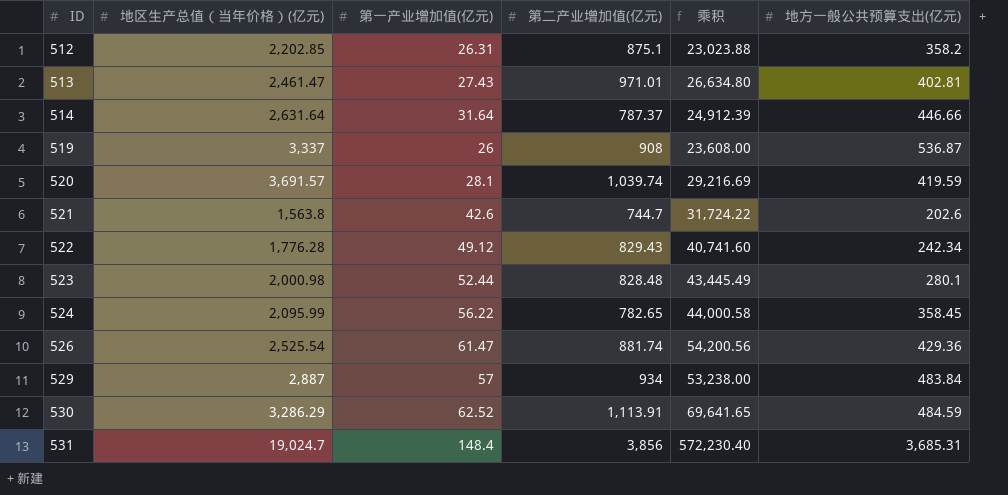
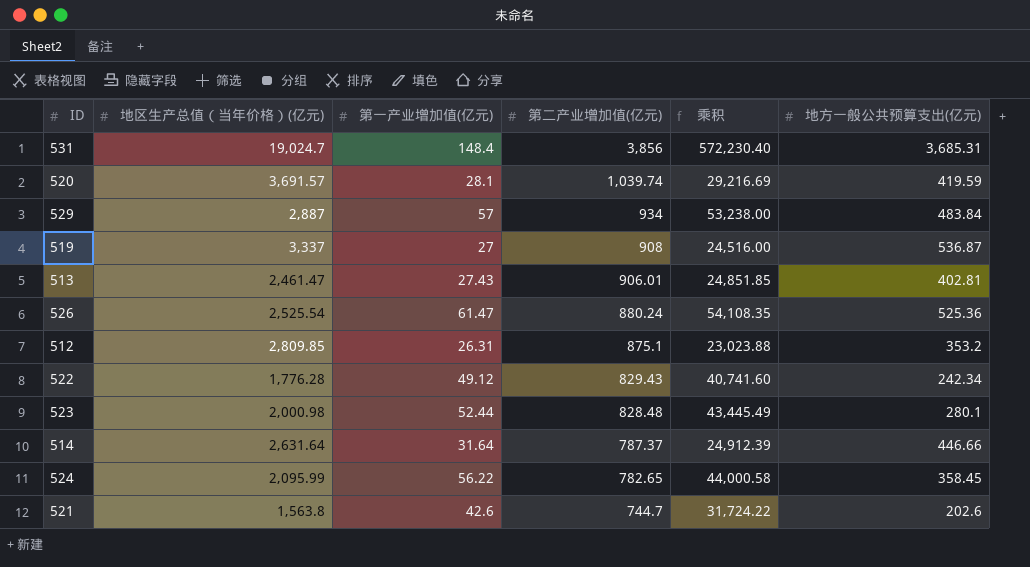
row order: ID ascending -> 第二产业增加值(亿元) descending
row 530: 3,286.29 | 62.52 | 1,113.91 | 69,641.65 | 484.59 -> none
519 | 第一产业增加值(亿元): 26 -> 27
519 | 乘积: 23,608.00 -> 24,516.00
513 | 第二产业增加值(亿元): 971.01 -> 906.01
513 | 乘积: 26,634.80 -> 24,851.85
526 | 第二产业增加值(亿元): 881.74 -> 880.24
526 | 乘积: 54,200.56 -> 54,108.35
526 | 地方一般公共预算支出(亿元): 429.36 -> 525.36
512 | 地区生产总值（当年价格）(亿元): 2,202.85 -> 2,809.85
512 | 地方一般公共预算支出(亿元): 358.2 -> 353.2

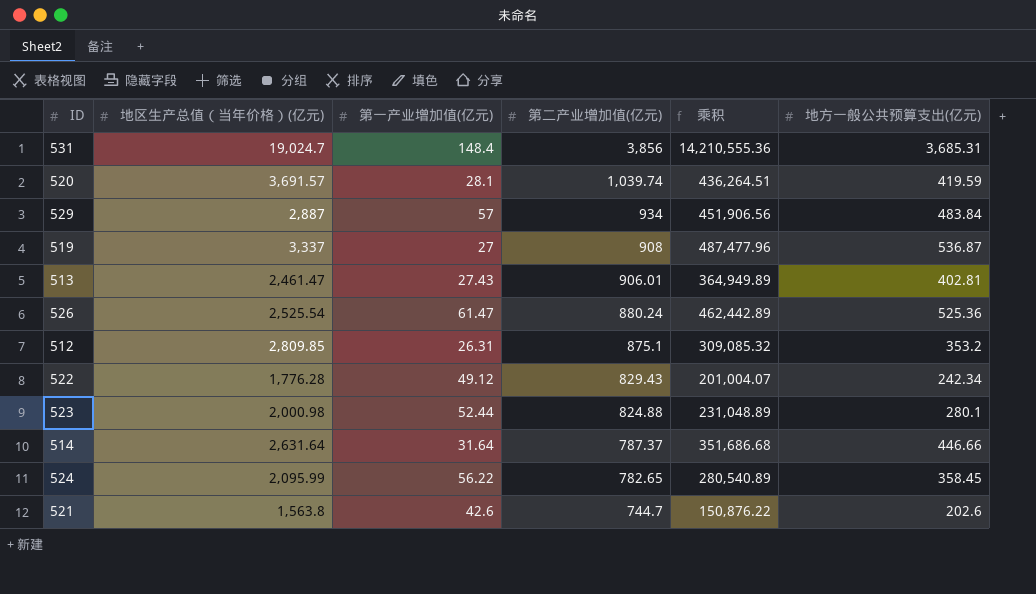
column 乘积 | formula: [第一产业增加值(亿元)] * [第二产业增加值(亿元)] -> [第二产业增加值(亿元)] * [地方一般公共预算支出(亿元)]
523 | 第二产业增加值(亿元): 828.48 -> 824.88

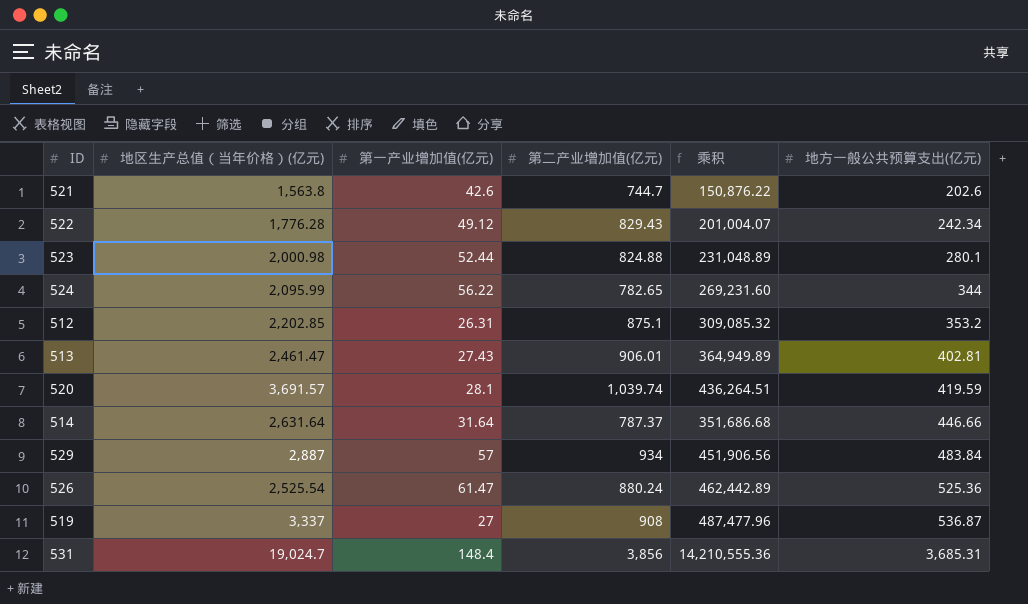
row order: 第二产业增加值(亿元) descending -> 地方一般公共预算支出(亿元) ascending
524 | 乘积: 280,540.89 -> 269,231.60
524 | 地方一般公共预算支出(亿元): 358.45 -> 344
512 | 地区生产总值（当年价格）(亿元): 2,809.85 -> 2,202.85

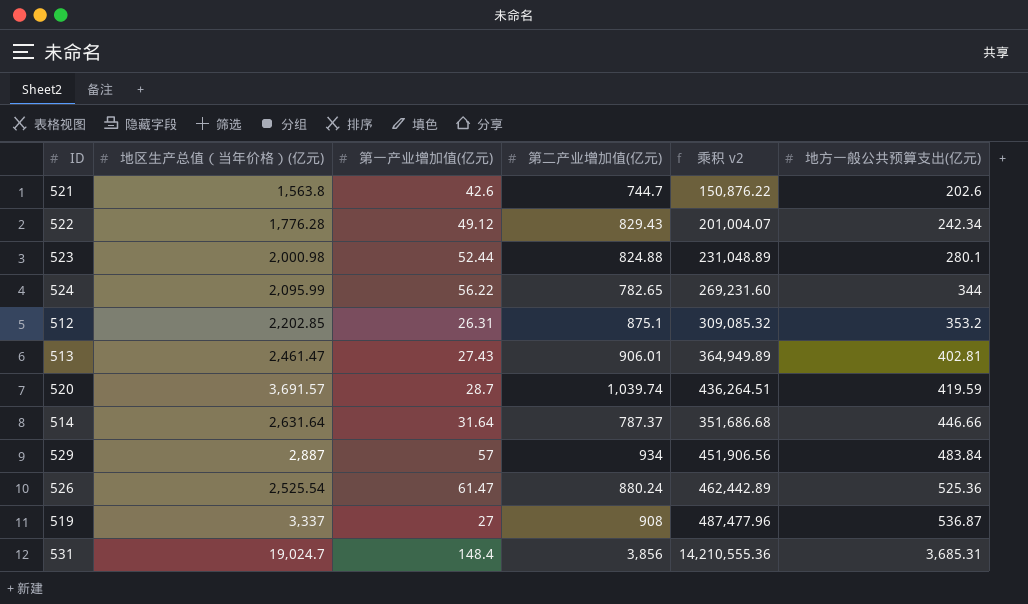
column name: 乘积 -> 乘积 v2
520 | 第一产业增加值(亿元): 28.1 -> 28.7

